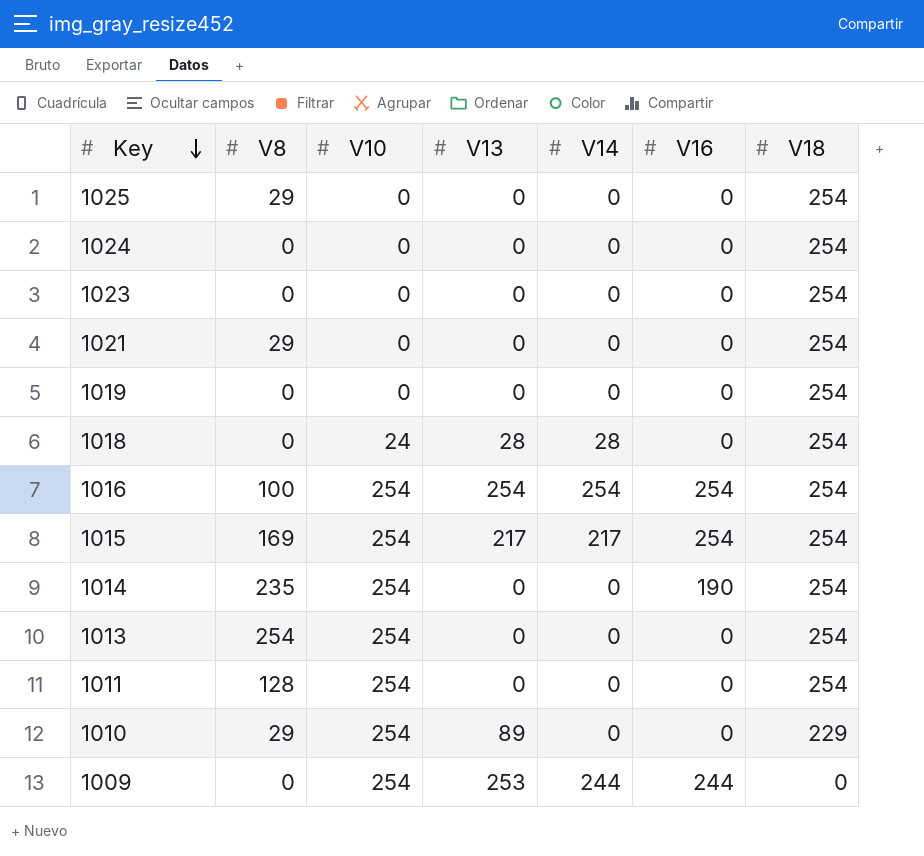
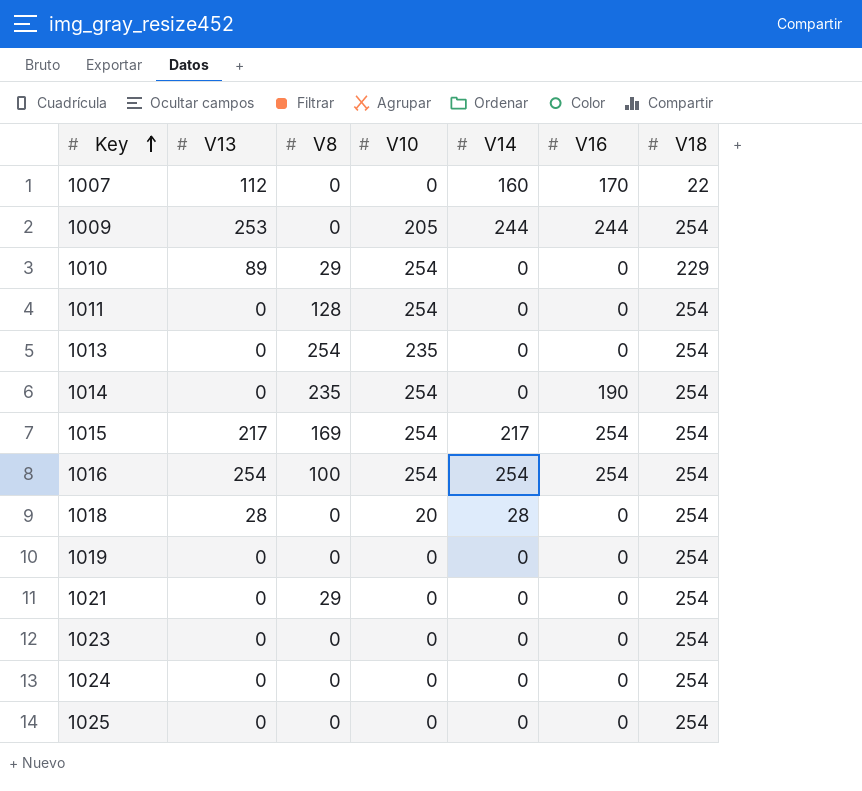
row order: Key descending -> Key ascending
column V13 | position: 4 -> 2
row 1007: none -> 112 | 0 | 0 | 160 | 170 | 22
1009 | V10: 254 -> 205
1009 | V18: 0 -> 254
1013 | V10: 254 -> 235
1018 | V10: 24 -> 20
1025 | V8: 29 -> 0

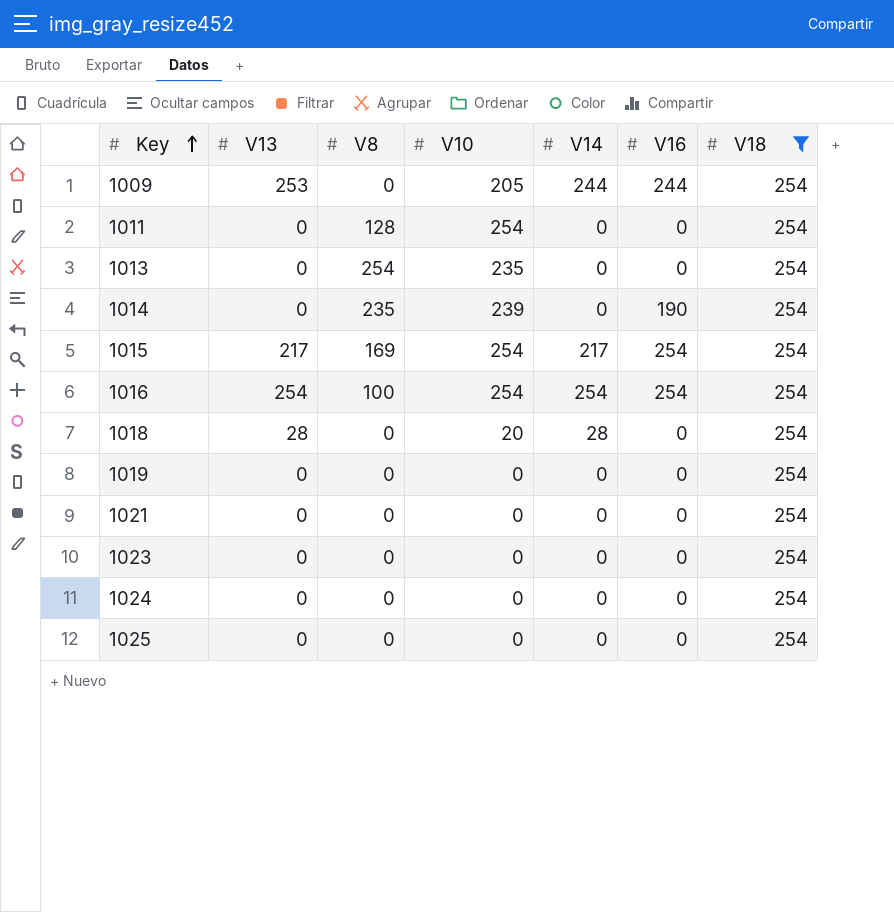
filter: none -> V18 = 254
1014 | V10: 254 -> 239
1021 | V8: 29 -> 0

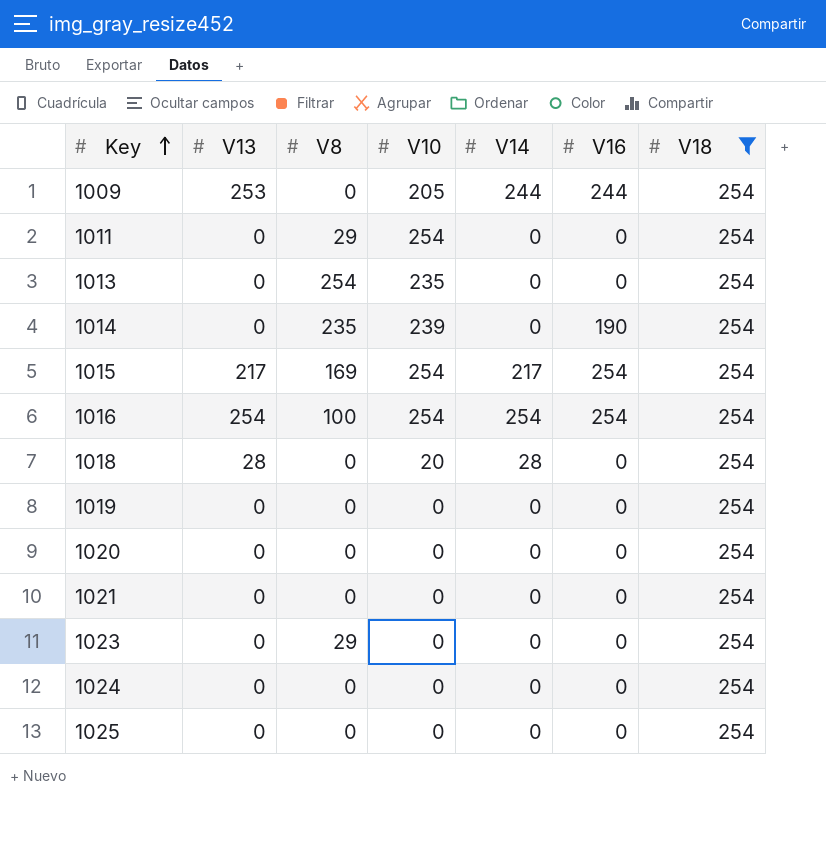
1011 | V8: 128 -> 29
row 1020: none -> 0 | 0 | 0 | 0 | 0 | 254
1023 | V8: 0 -> 29

